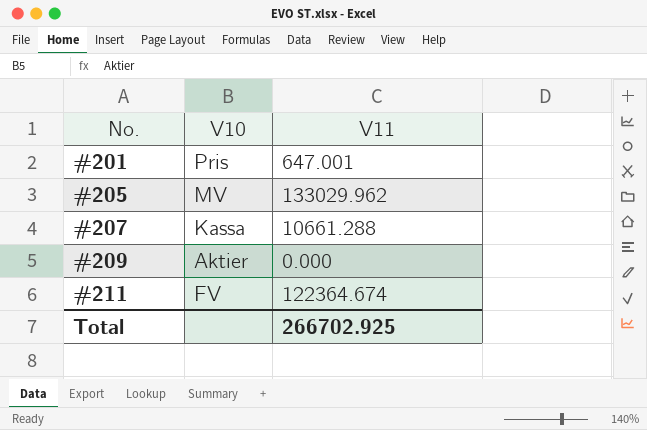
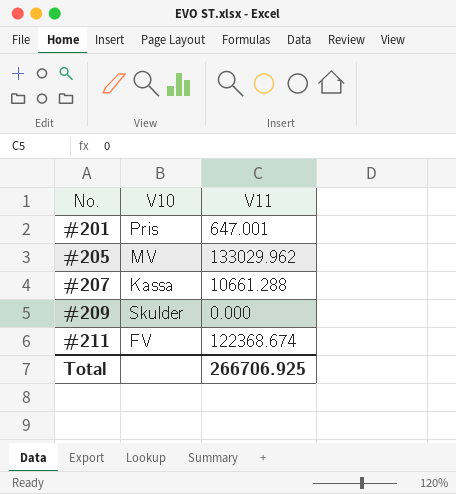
#209 | V10: Aktier -> Skulder
#211 | V11: 122364.674 -> 122368.674
Total | V11: 266702.925 -> 266706.925

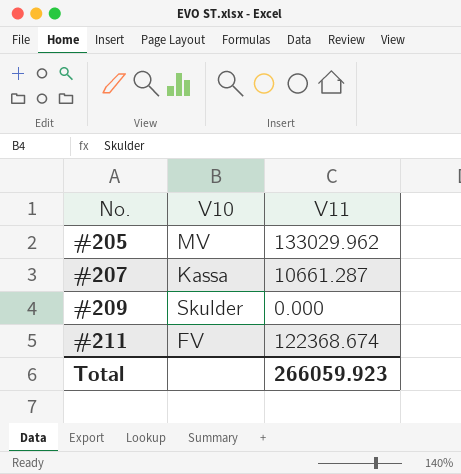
row #201: Pris | 647.001 -> none
#207 | V11: 10661.288 -> 10661.287
Total | V11: 266706.925 -> 266059.923

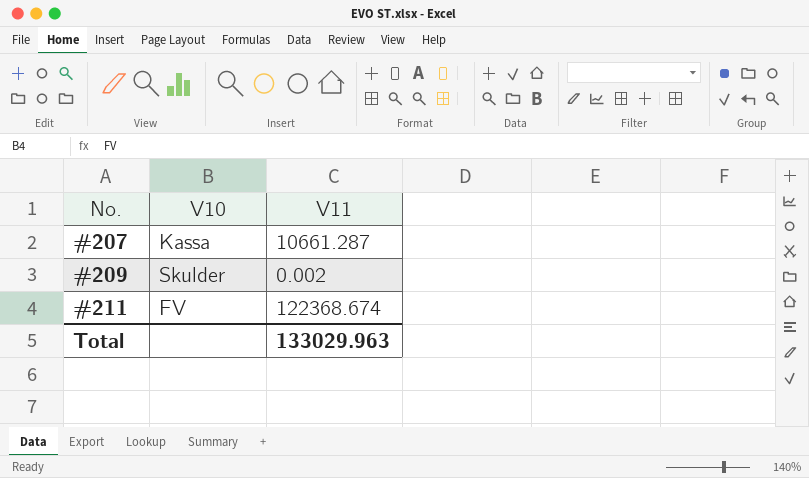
row #205: MV | 133029.962 -> none
#209 | V11: 0.000 -> 0.002
Total | V11: 266059.923 -> 133029.963

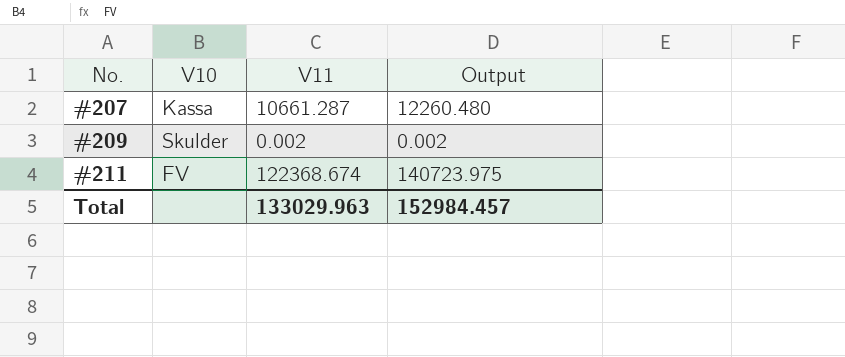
column Output | formula: none -> [V11] * 1.15

